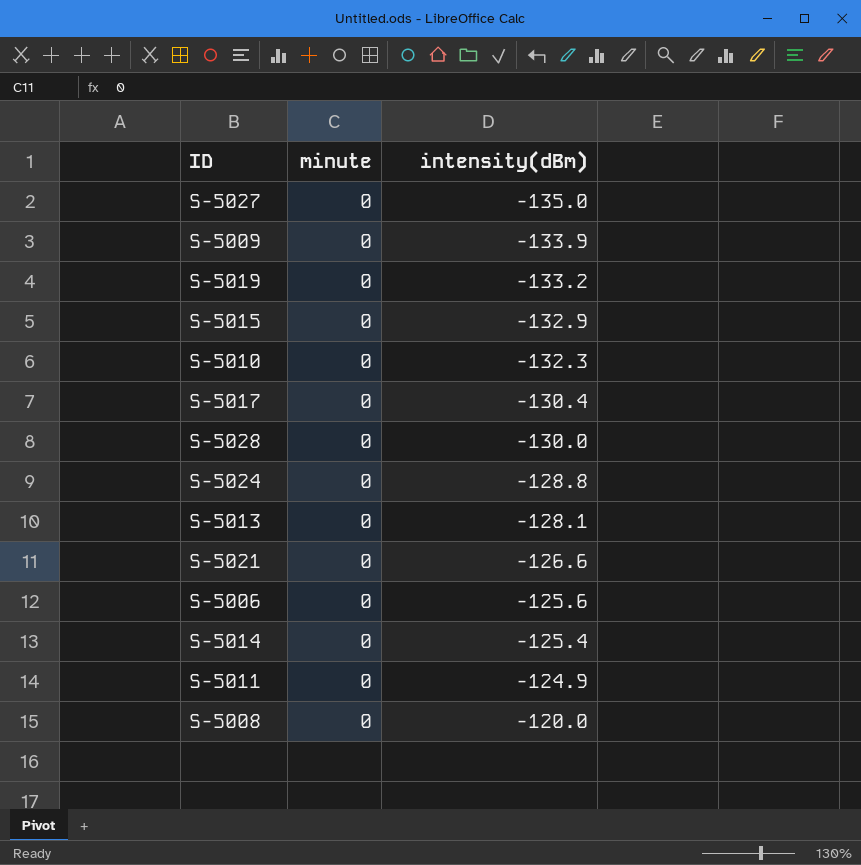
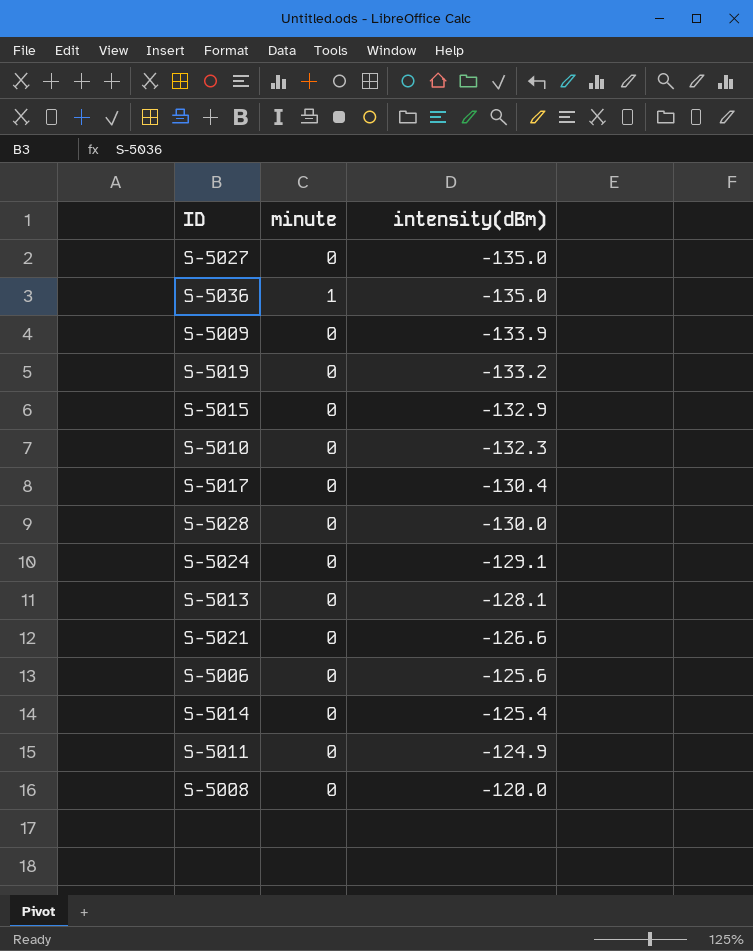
row S-5036: none -> 1 | -135.0
S-5024 | intensity(dBm): -128.8 -> -129.1

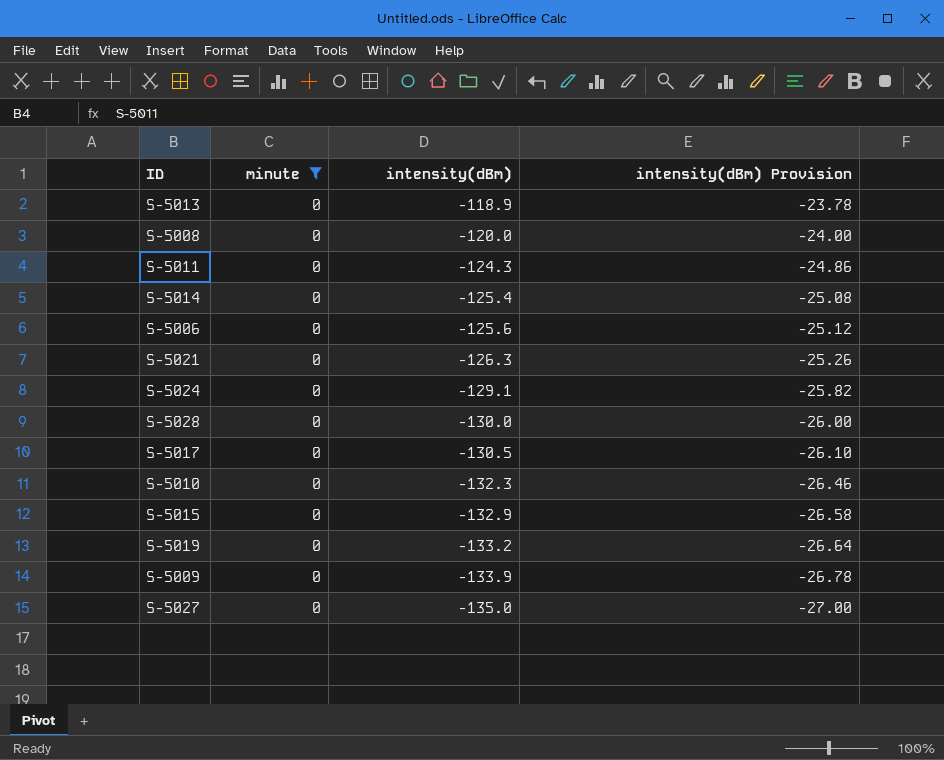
filter: none -> minute = 0
row order: intensity(dBm) ascending -> intensity(dBm) descending
column intensity(dBm) Provision | formula: none -> [intensity(dBm)] * 0.2
S-5013 | intensity(dBm): -128.1 -> -118.9
S-5011 | intensity(dBm): -124.9 -> -124.3
S-5021 | intensity(dBm): -126.6 -> -126.3
S-5017 | intensity(dBm): -130.4 -> -130.5

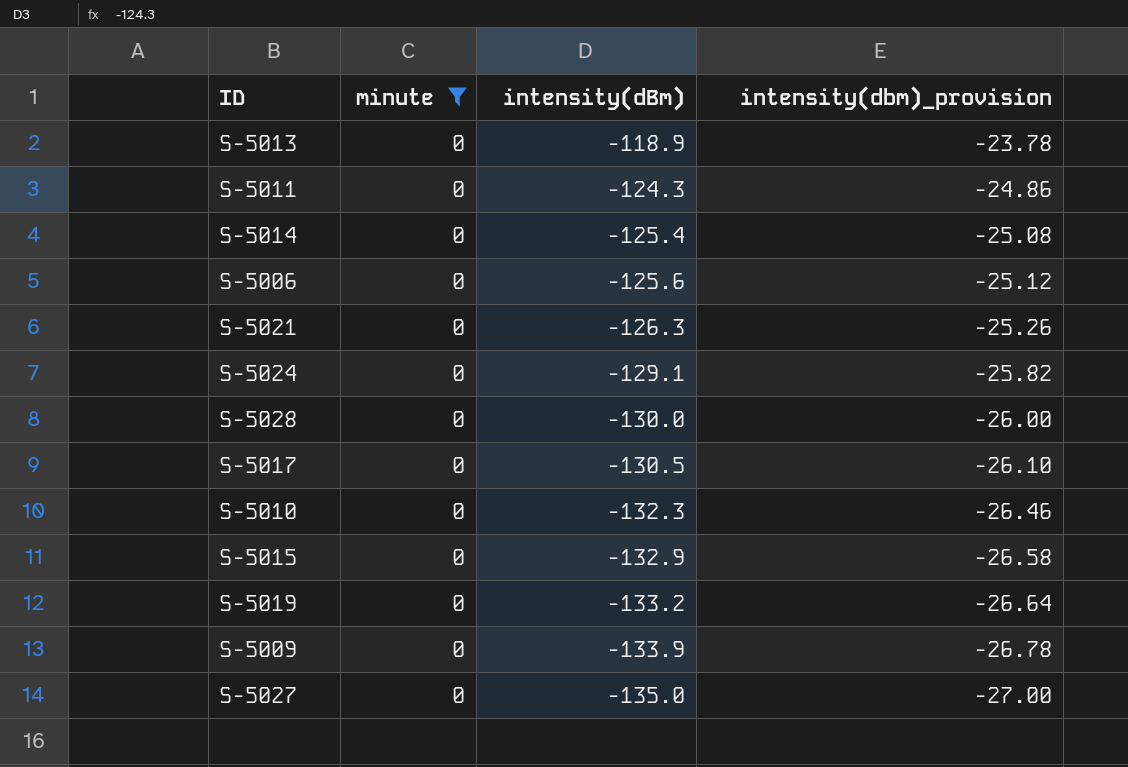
column name: intensity(dBm) Provision -> intensity(dbm)_provision
row S-5008: 0 | -120.0 | -24.00 -> none

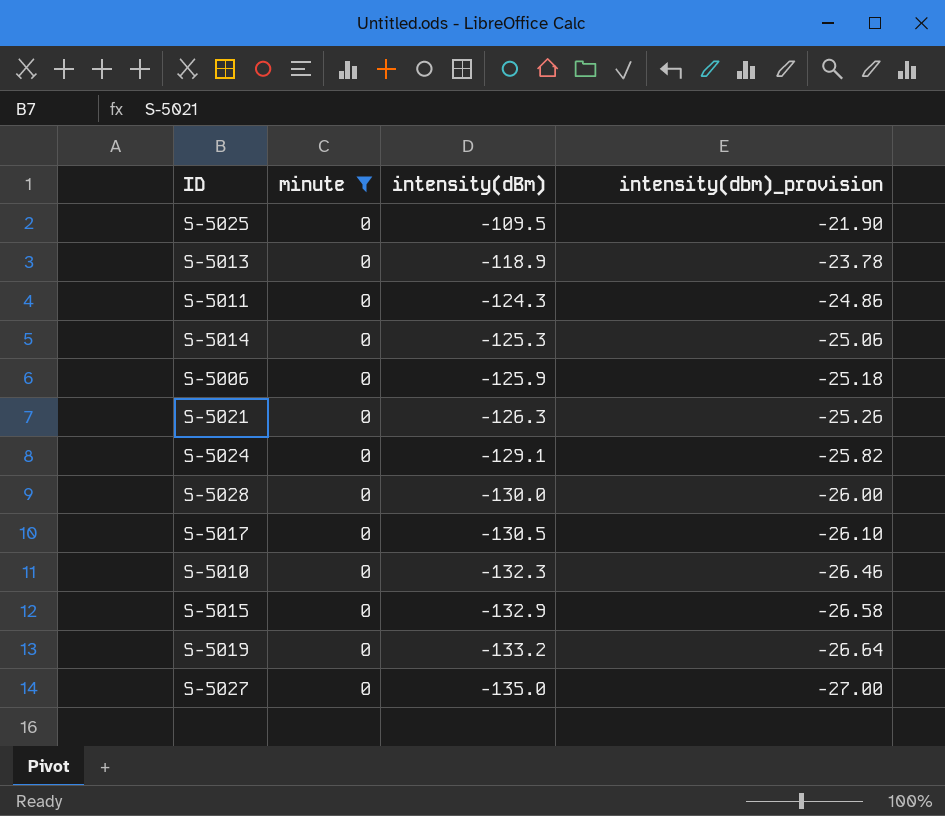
row S-5009: 0 | -133.9 | -26.78 -> none
row S-5025: none -> 0 | -109.5 | -21.90
S-5014 | intensity(dBm): -125.4 -> -125.3
S-5014 | intensity(dbm)_provision: -25.08 -> -25.06
S-5006 | intensity(dBm): -125.6 -> -125.9
S-5006 | intensity(dbm)_provision: -25.12 -> -25.18

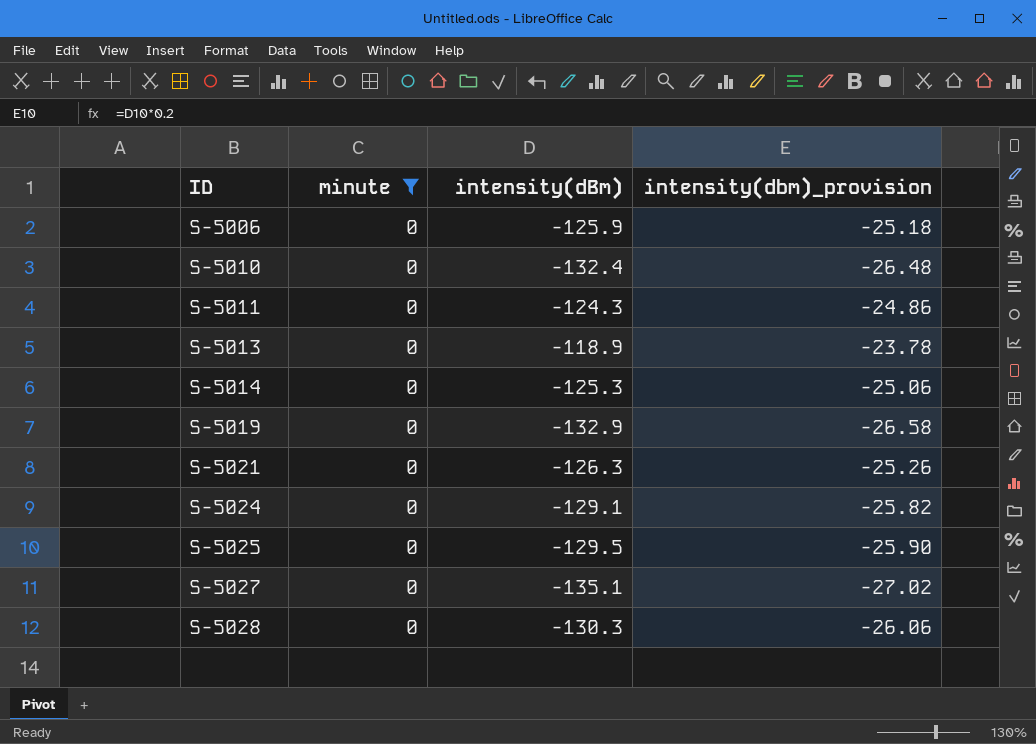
row order: intensity(dBm) descending -> ID ascending
row S-5017: 0 | -130.5 | -26.10 -> none
row S-5015: 0 | -132.9 | -26.58 -> none
S-5010 | intensity(dBm): -132.3 -> -132.4
S-5010 | intensity(dbm)_provision: -26.46 -> -26.48
S-5019 | intensity(dBm): -133.2 -> -132.9
S-5019 | intensity(dbm)_provision: -26.64 -> -26.58
S-5025 | intensity(dBm): -109.5 -> -129.5
S-5025 | intensity(dbm)_provision: -21.90 -> -25.90
S-5027 | intensity(dBm): -135.0 -> -135.1
S-5027 | intensity(dbm)_provision: -27.00 -> -27.02
S-5028 | intensity(dBm): -130.0 -> -130.3
S-5028 | intensity(dbm)_provision: -26.00 -> -26.06

